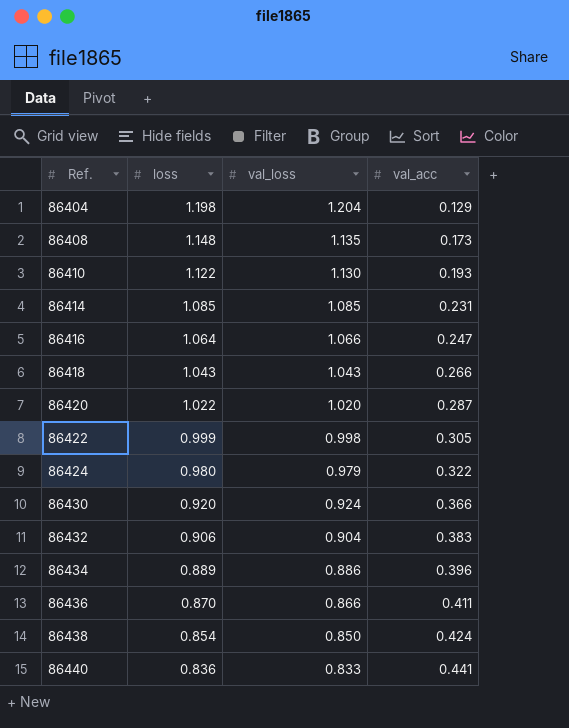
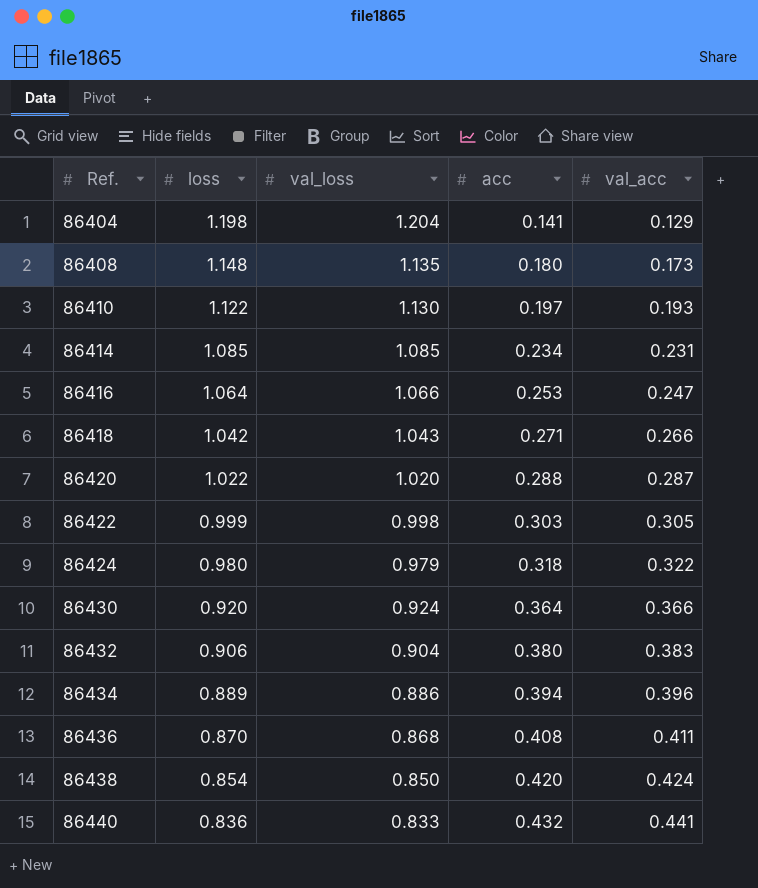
column acc | position: none -> 4
86418 | loss: 1.043 -> 1.042
86436 | val_loss: 0.866 -> 0.868

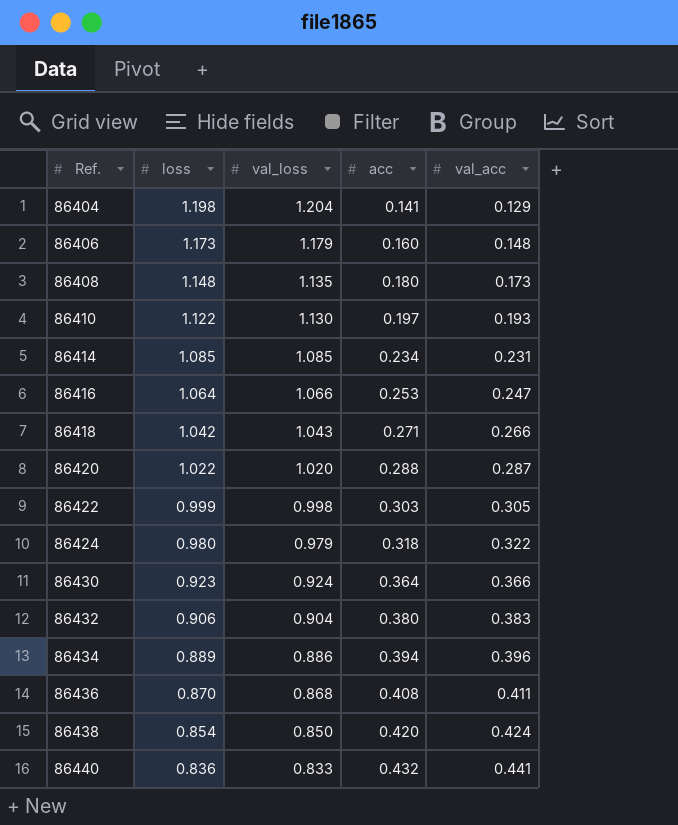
row 86406: none -> 1.173 | 1.179 | 0.160 | 0.148
86430 | loss: 0.920 -> 0.923

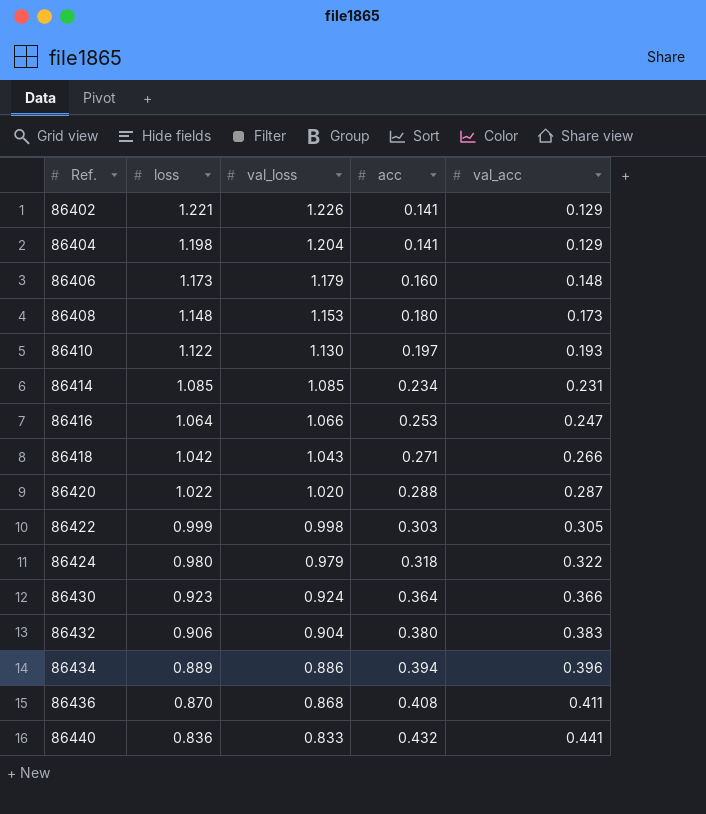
row 86438: 0.854 | 0.850 | 0.420 | 0.424 -> none
row 86402: none -> 1.221 | 1.226 | 0.141 | 0.129
86408 | val_loss: 1.135 -> 1.153

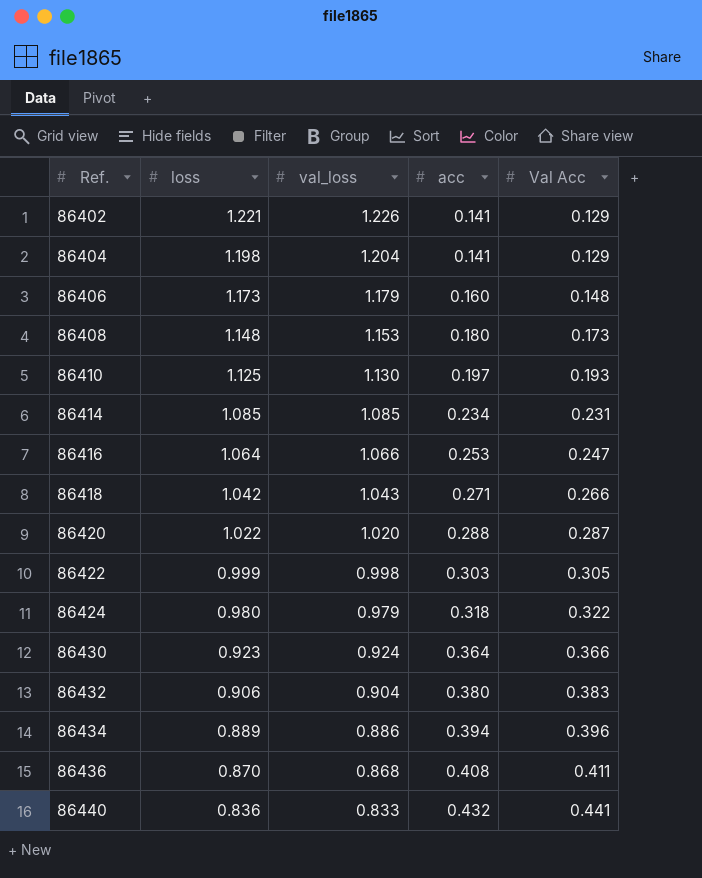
column name: val_acc -> Val Acc
86410 | loss: 1.122 -> 1.125

